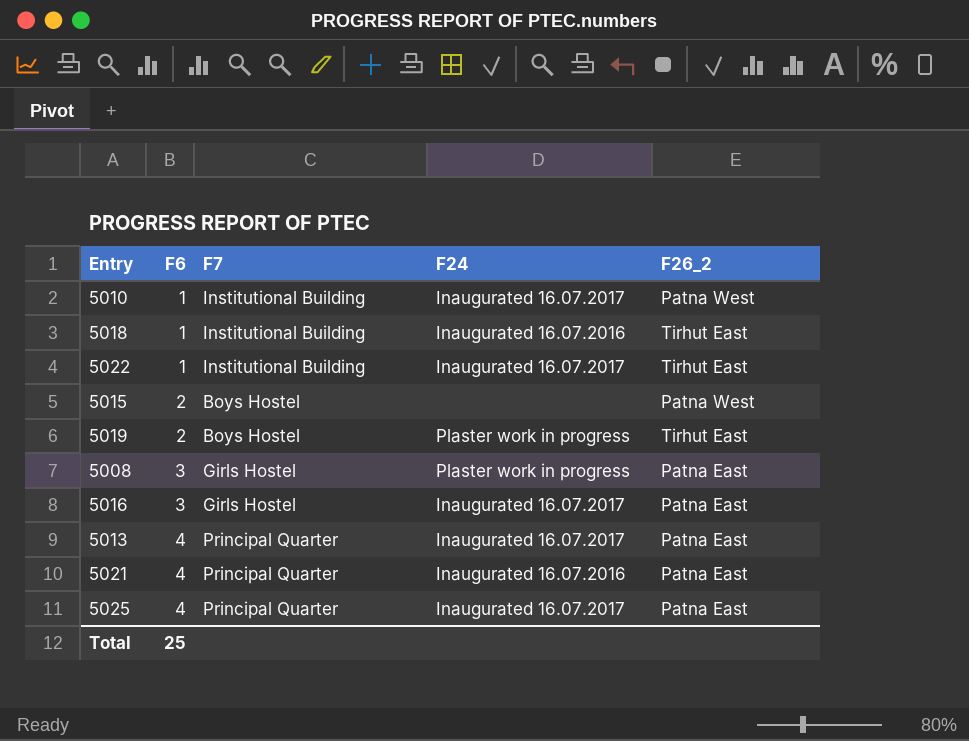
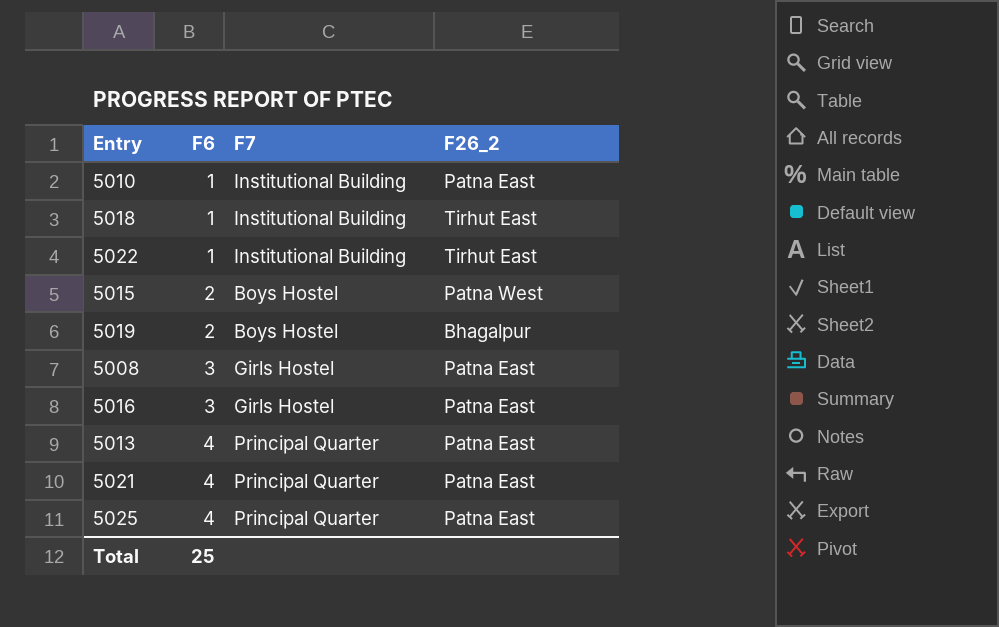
column F24 | position: 4 -> none
5010 | F26_2: Patna West -> Patna East
5019 | F26_2: Tirhut East -> Bhagalpur

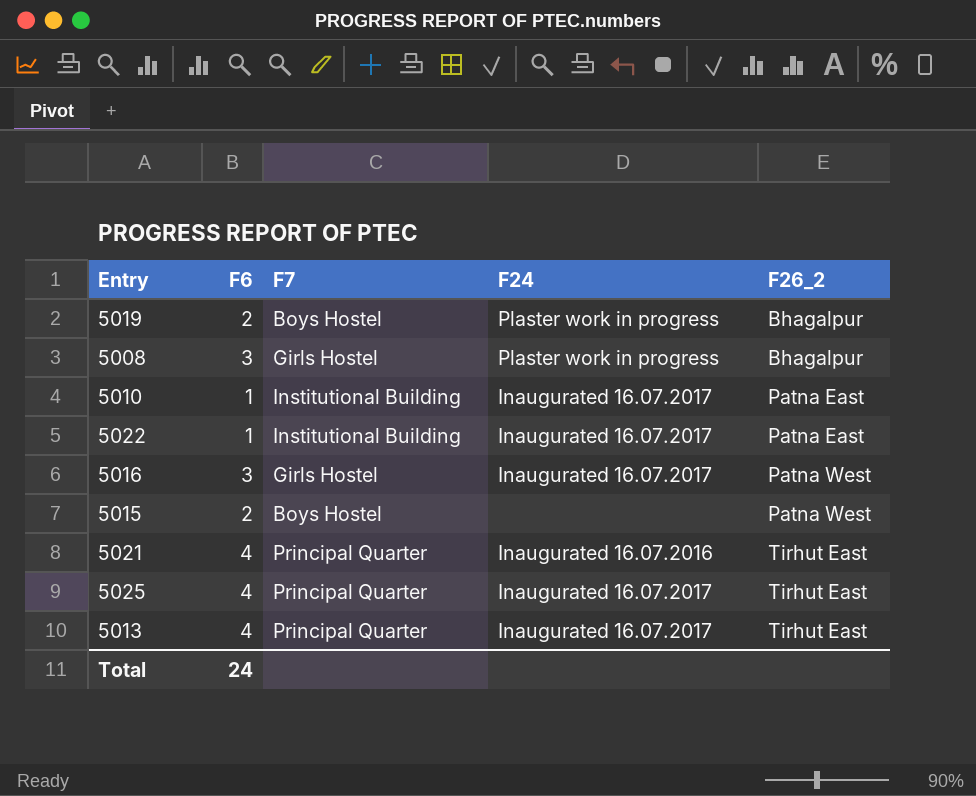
row order: F6 ascending -> F26_2 ascending
column F24 | position: none -> 4
row 5018: 1 | Institutional Building | Tirhut East -> none
5008 | F26_2: Patna East -> Bhagalpur
5022 | F26_2: Tirhut East -> Patna East
5016 | F26_2: Patna East -> Patna West
5021 | F26_2: Patna East -> Tirhut East
5025 | F26_2: Patna East -> Tirhut East
5013 | F26_2: Patna East -> Tirhut East
Total | F6: 25 -> 24

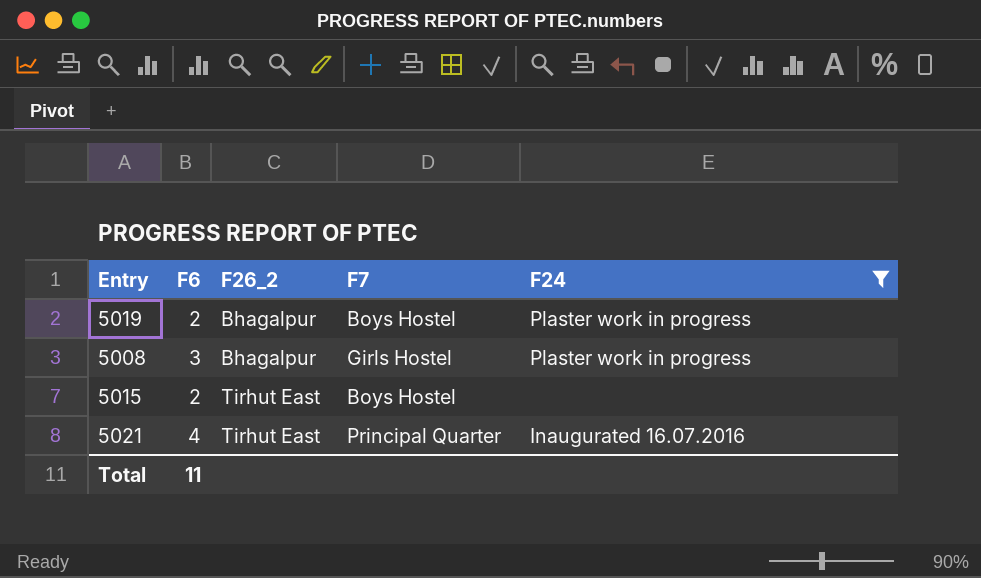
filter: none -> F24 != Inaugurated 16.07.2017
column F26_2 | position: 5 -> 3
5015 | F26_2: Patna West -> Tirhut East
Total | F6: 24 -> 11

